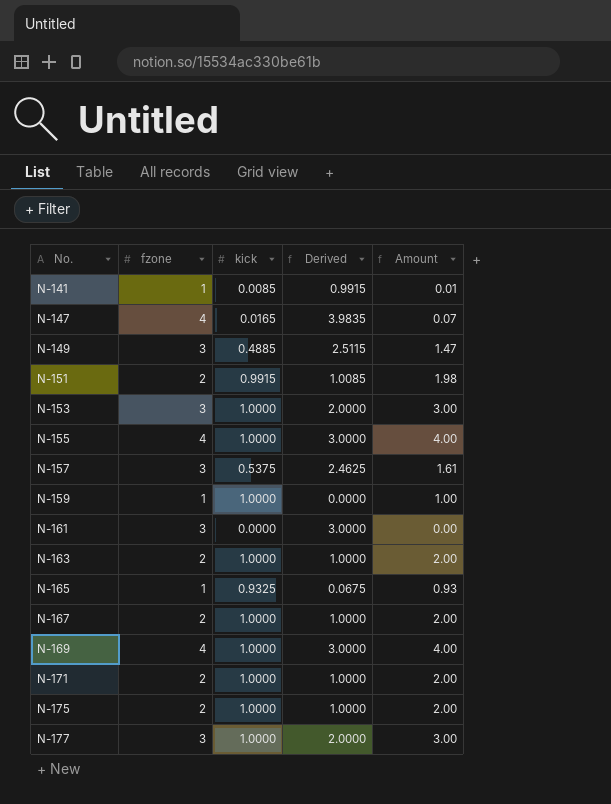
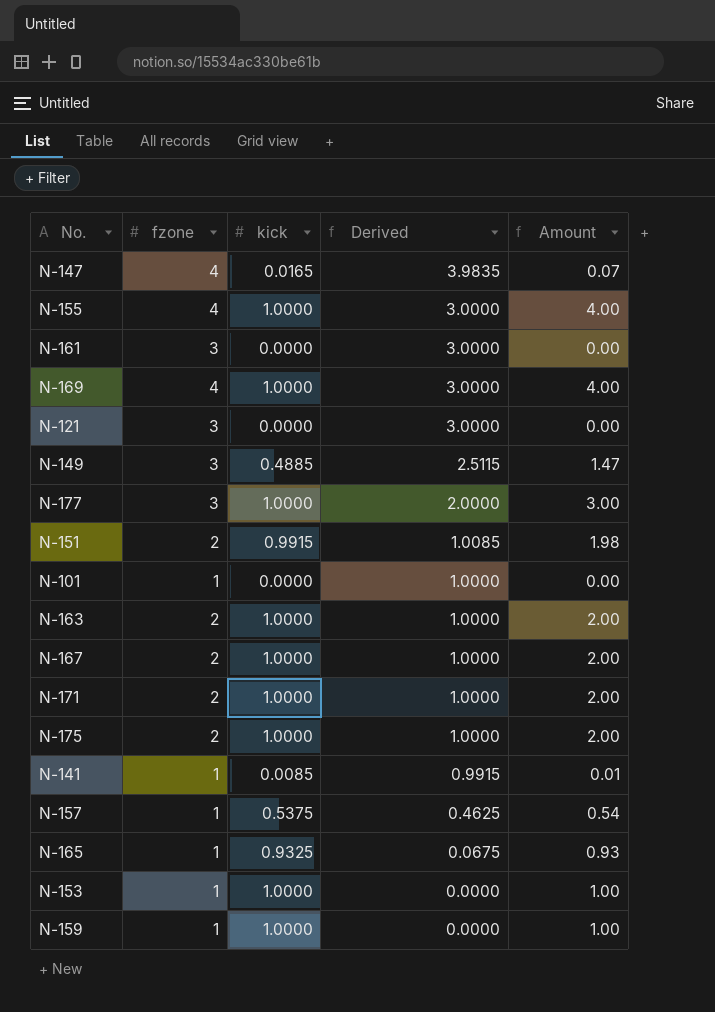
row order: No. ascending -> Derived descending
row N-121: none -> 3 | 0.0000 | 3.0000 | 0.00
row N-101: none -> 1 | 0.0000 | 1.0000 | 0.00
N-157 | fzone: 3 -> 1
N-157 | Derived: 2.4625 -> 0.4625
N-157 | Amount: 1.61 -> 0.54
N-153 | fzone: 3 -> 1
N-153 | Derived: 2.0000 -> 0.0000
N-153 | Amount: 3.00 -> 1.00

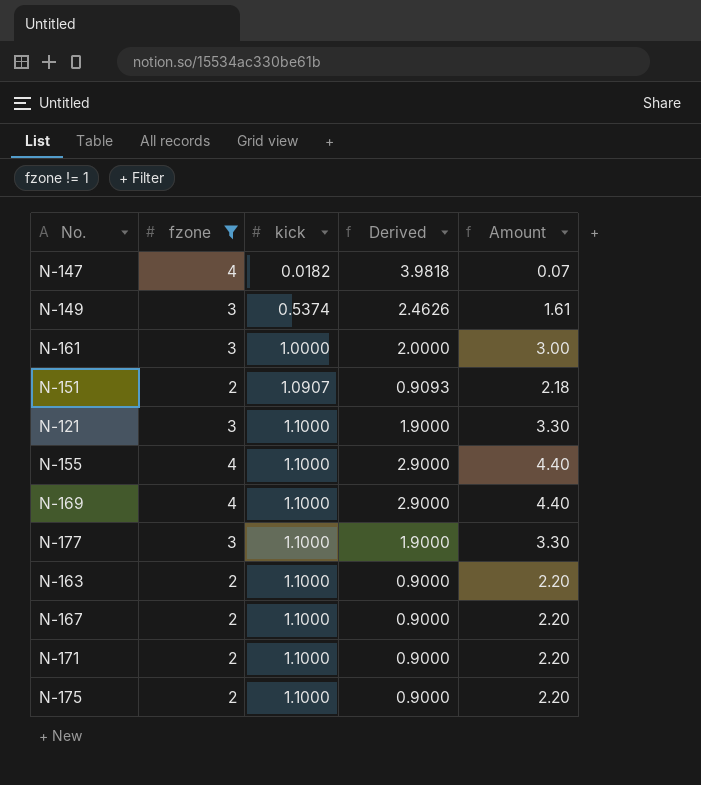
filter: none -> fzone != 1
row order: Derived descending -> kick ascending
N-147 | kick: 0.0165 -> 0.0182
N-147 | Derived: 3.9835 -> 3.9818
N-149 | kick: 0.4885 -> 0.5374
N-149 | Derived: 2.5115 -> 2.4626
N-149 | Amount: 1.47 -> 1.61
N-161 | kick: 0.0000 -> 1.0000
N-161 | Derived: 3.0000 -> 2.0000
N-161 | Amount: 0.00 -> 3.00
N-151 | kick: 0.9915 -> 1.0907
N-151 | Derived: 1.0085 -> 0.9093
N-151 | Amount: 1.98 -> 2.18
N-121 | kick: 0.0000 -> 1.1000
N-121 | Derived: 3.0000 -> 1.9000
N-121 | Amount: 0.00 -> 3.30
N-155 | kick: 1.0000 -> 1.1000
N-155 | Derived: 3.0000 -> 2.9000
N-155 | Amount: 4.00 -> 4.40
N-169 | kick: 1.0000 -> 1.1000
N-169 | Derived: 3.0000 -> 2.9000
N-169 | Amount: 4.00 -> 4.40
N-177 | kick: 1.0000 -> 1.1000
N-177 | Derived: 2.0000 -> 1.9000
N-177 | Amount: 3.00 -> 3.30
N-163 | kick: 1.0000 -> 1.1000
N-163 | Derived: 1.0000 -> 0.9000
N-163 | Amount: 2.00 -> 2.20
N-167 | kick: 1.0000 -> 1.1000
N-167 | Derived: 1.0000 -> 0.9000
N-167 | Amount: 2.00 -> 2.20
N-171 | kick: 1.0000 -> 1.1000
N-171 | Derived: 1.0000 -> 0.9000
N-171 | Amount: 2.00 -> 2.20
N-175 | kick: 1.0000 -> 1.1000
N-175 | Derived: 1.0000 -> 0.9000
N-175 | Amount: 2.00 -> 2.20

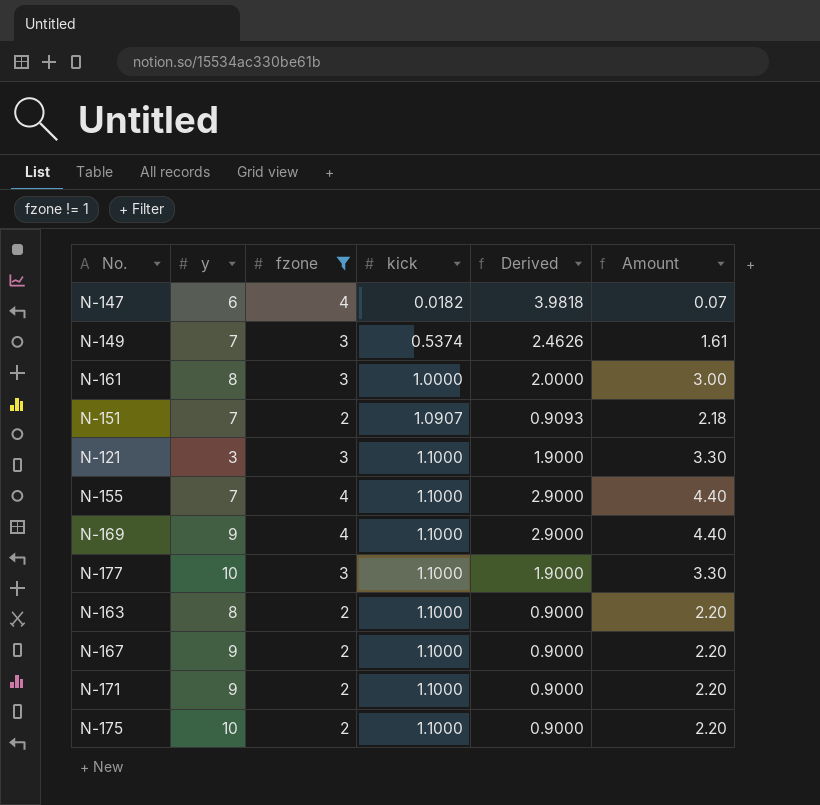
column y | position: none -> 2

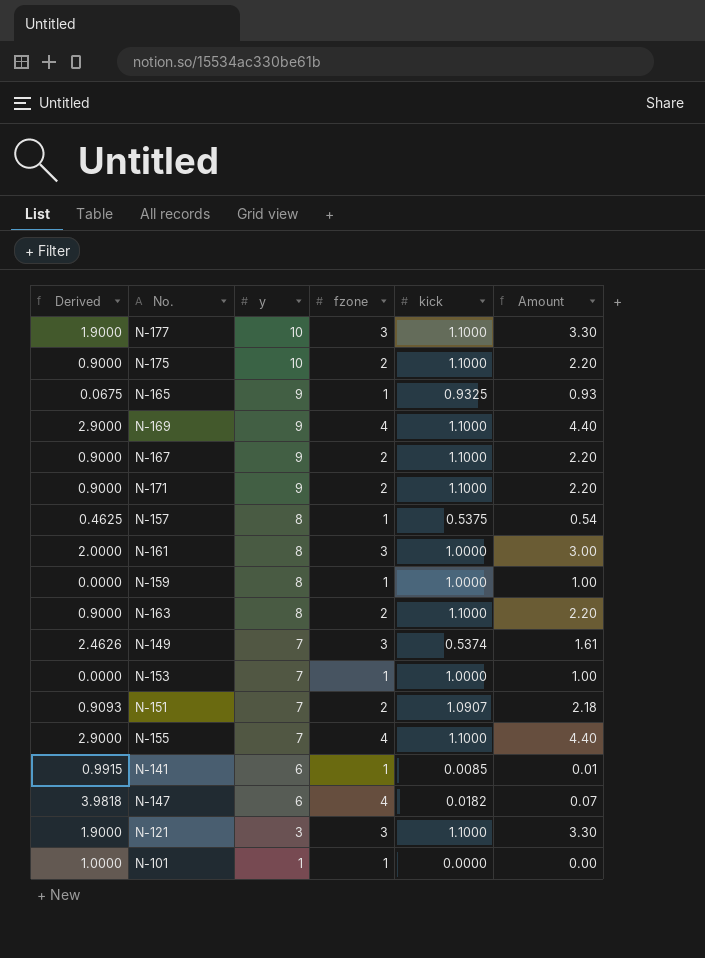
filter: fzone != 1 -> none
row order: kick ascending -> y descending
column Derived | position: 5 -> 1

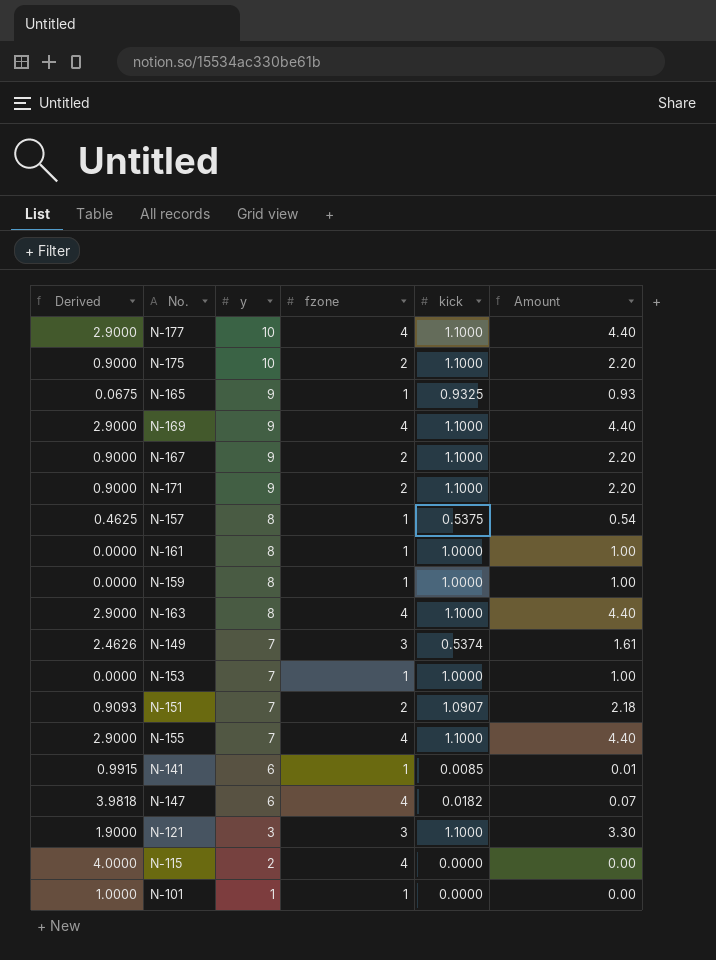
N-177 | Derived: 1.9000 -> 2.9000
N-177 | fzone: 3 -> 4
N-177 | Amount: 3.30 -> 4.40
N-161 | Derived: 2.0000 -> 0.0000
N-161 | fzone: 3 -> 1
N-161 | Amount: 3.00 -> 1.00
N-163 | Derived: 0.9000 -> 2.9000
N-163 | fzone: 2 -> 4
N-163 | Amount: 2.20 -> 4.40
row N-115: none -> 4.0000 | 2 | 4 | 0.0000 | 0.00

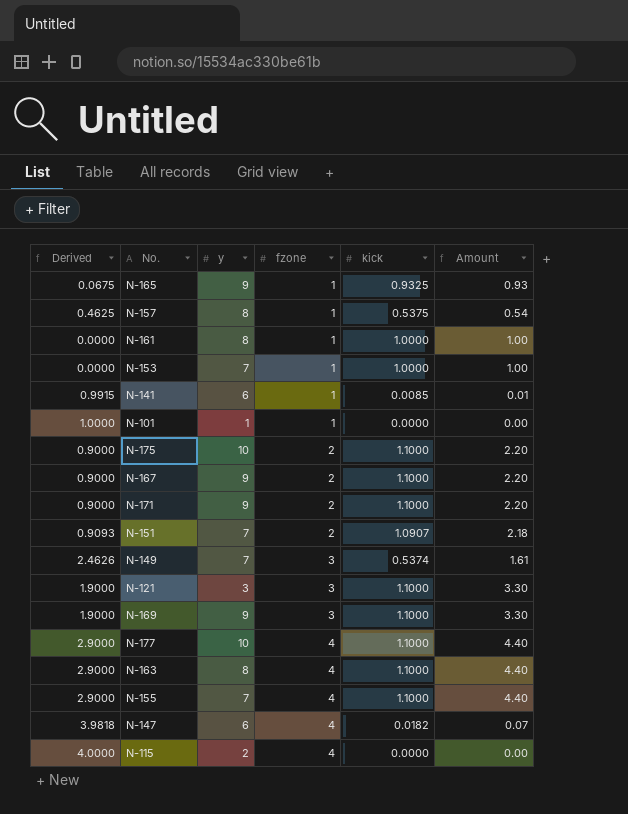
row order: y descending -> fzone ascending
row N-159: 0.0000 | 8 | 1 | 1.0000 | 1.00 -> none
N-169 | Derived: 2.9000 -> 1.9000
N-169 | fzone: 4 -> 3
N-169 | Amount: 4.40 -> 3.30

